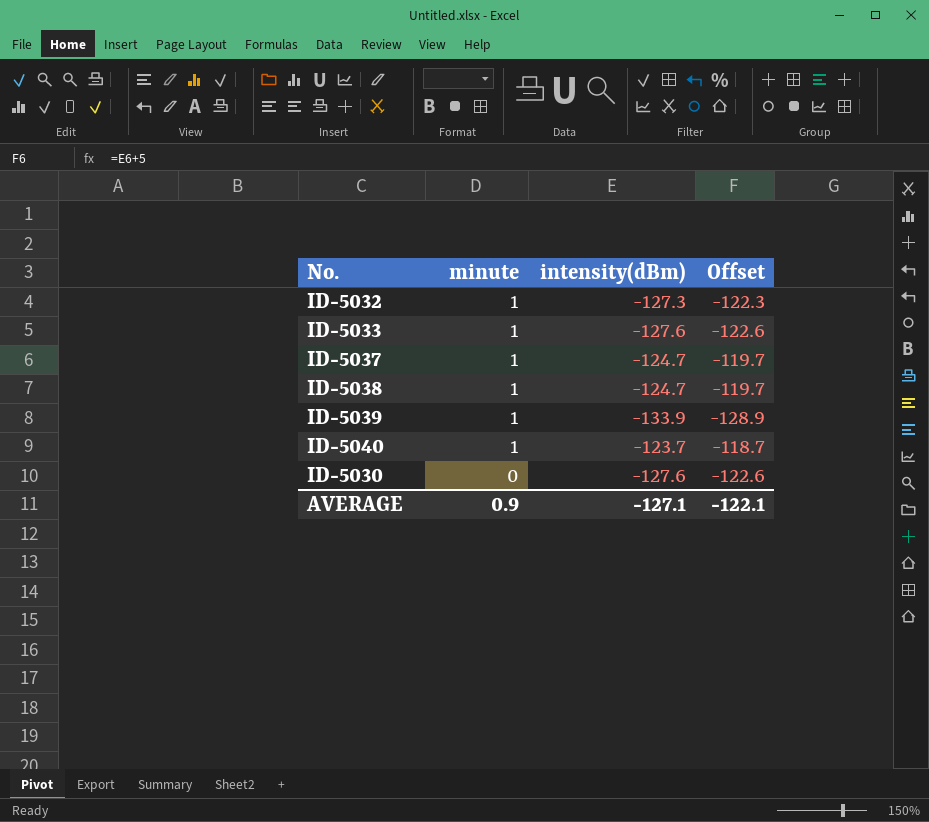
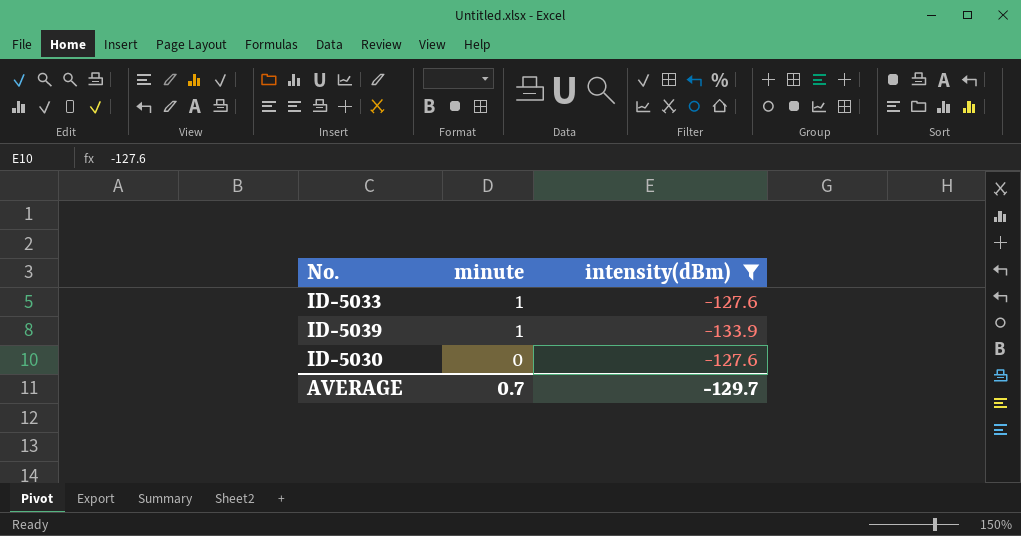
filter: none -> intensity(dBm) <= -127.6
column Offset | formula: [intensity(dBm)] + 5 -> none
AVERAGE | minute: 0.9 -> 0.7
AVERAGE | intensity(dBm): -127.1 -> -129.7

